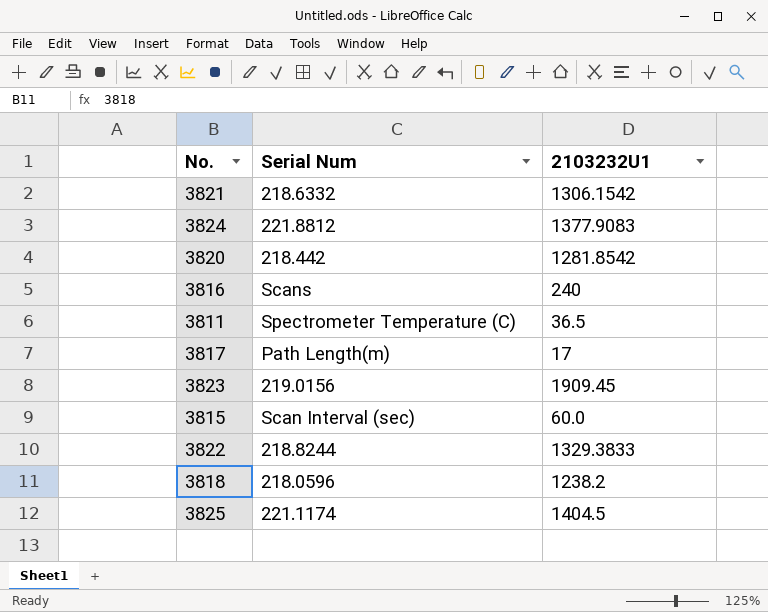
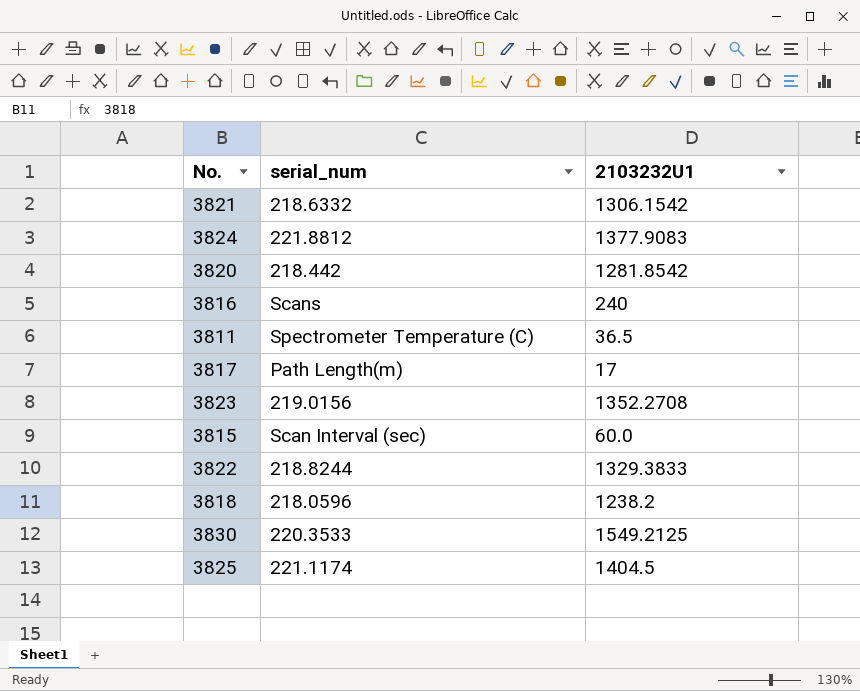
column name: Serial Num -> serial_num
3823 | 2103232U1: 1909.45 -> 1352.2708
row 3830: none -> 220.3533 | 1549.2125

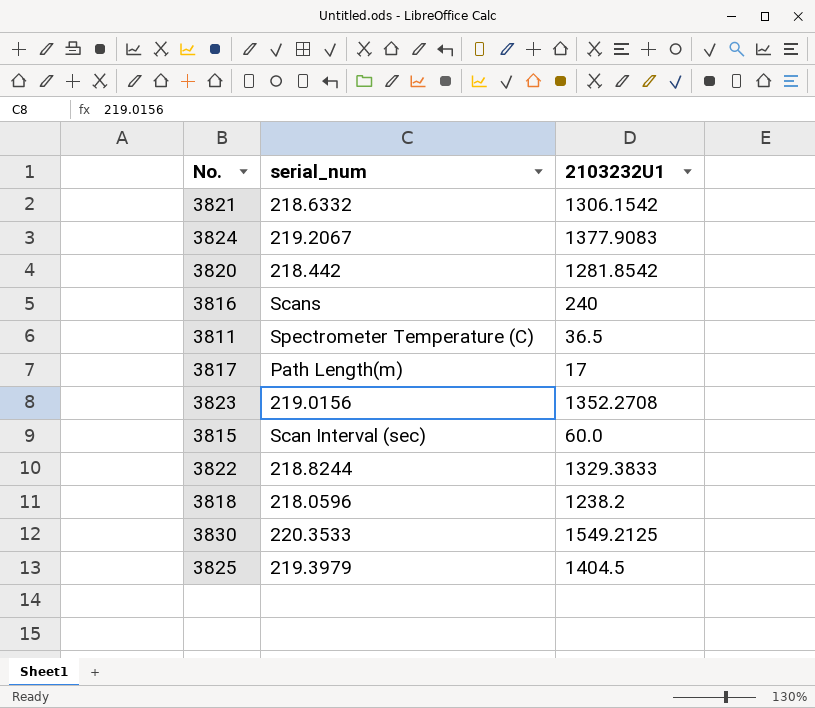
3824 | serial_num: 221.8812 -> 219.2067
3825 | serial_num: 221.1174 -> 219.3979

